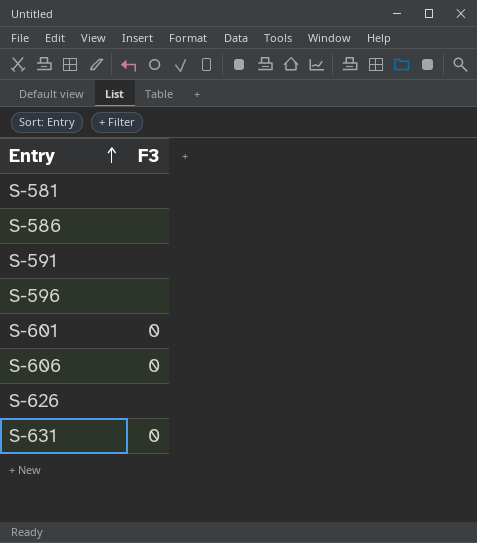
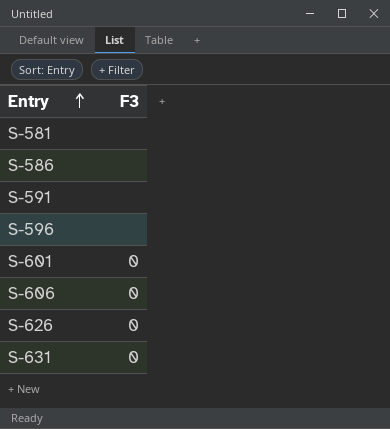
S-626 | F3: none -> 0

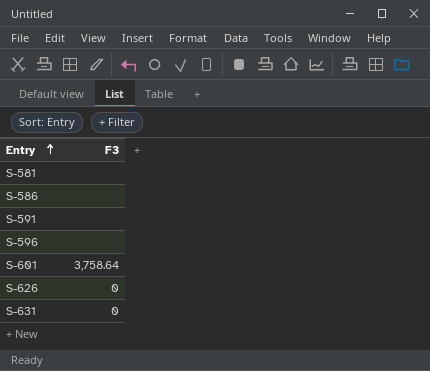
row S-606: 0 -> none
S-601 | F3: 0 -> 3,758.64

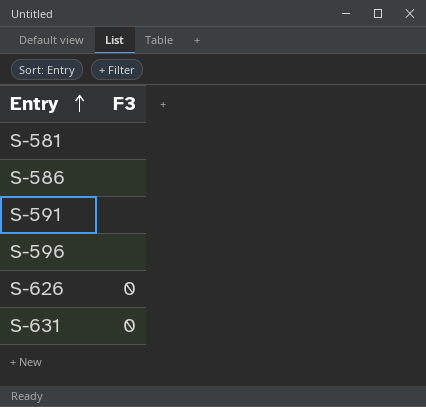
row S-601: 3,758.64 -> none

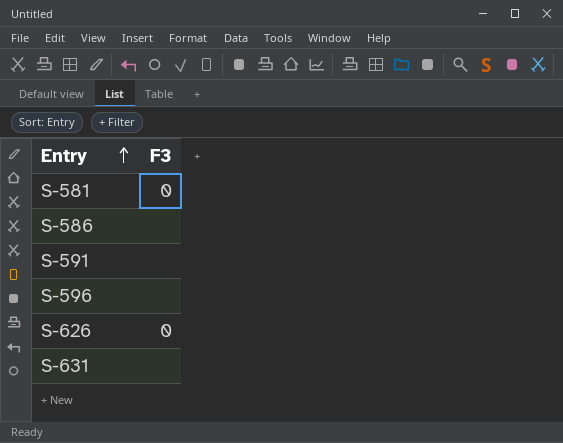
S-581 | F3: none -> 0
S-631 | F3: 0 -> none

